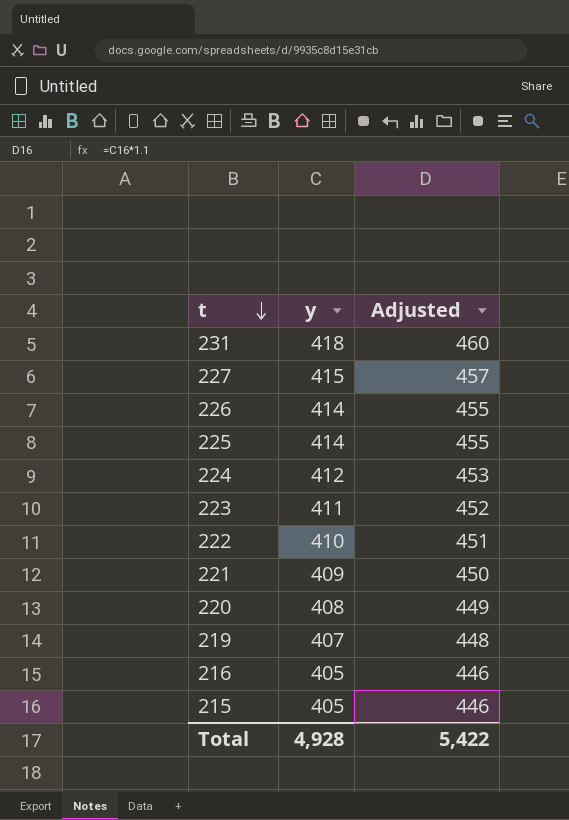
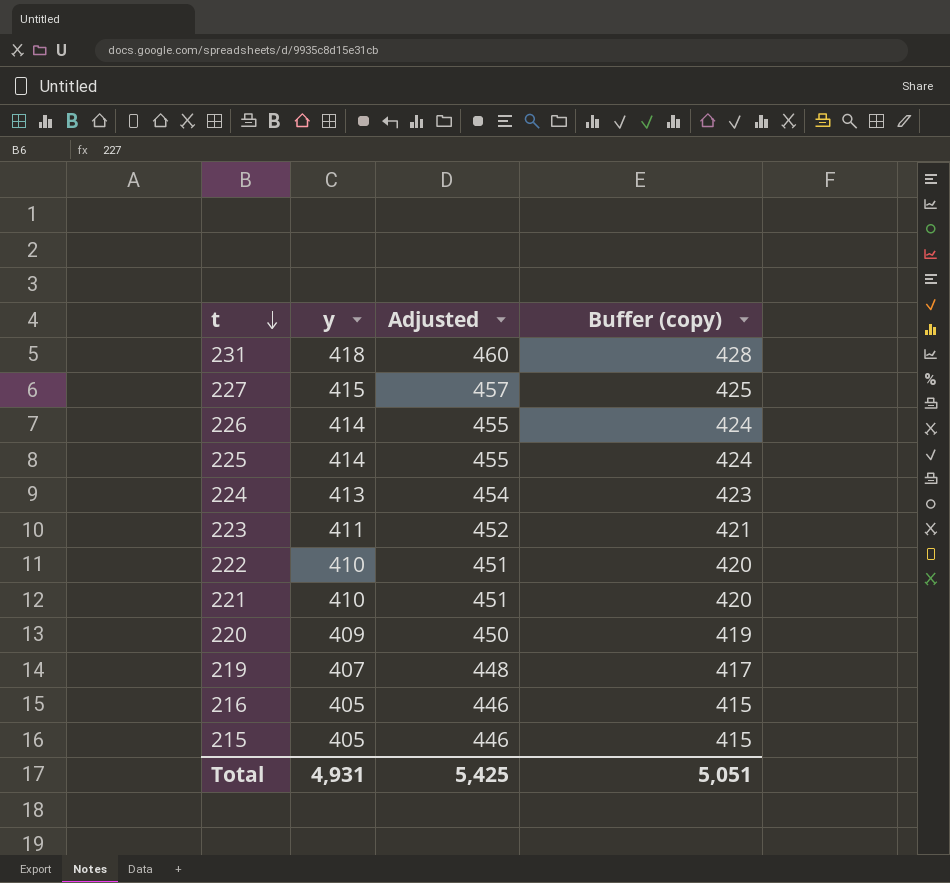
column Buffer (copy) | formula: none -> [y] + 10
224 | y: 412 -> 413
224 | Adjusted: 453 -> 454
221 | y: 409 -> 410
221 | Adjusted: 450 -> 451
220 | y: 408 -> 409
220 | Adjusted: 449 -> 450
Total | y: 4,928 -> 4,931
Total | Adjusted: 5,422 -> 5,425

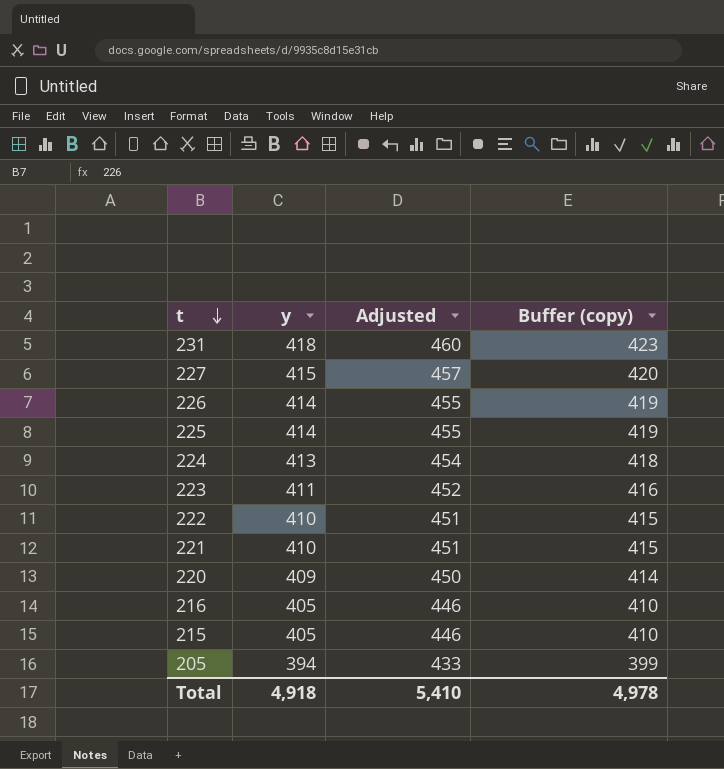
column Buffer (copy) | formula: [y] + 10 -> [y] + 5
row 219: 407 | 448 | 417 -> none
row 205: none -> 394 | 433 | 399
Total | y: 4,931 -> 4,918
Total | Adjusted: 5,425 -> 5,410
Total | Buffer (copy): 5,051 -> 4,978

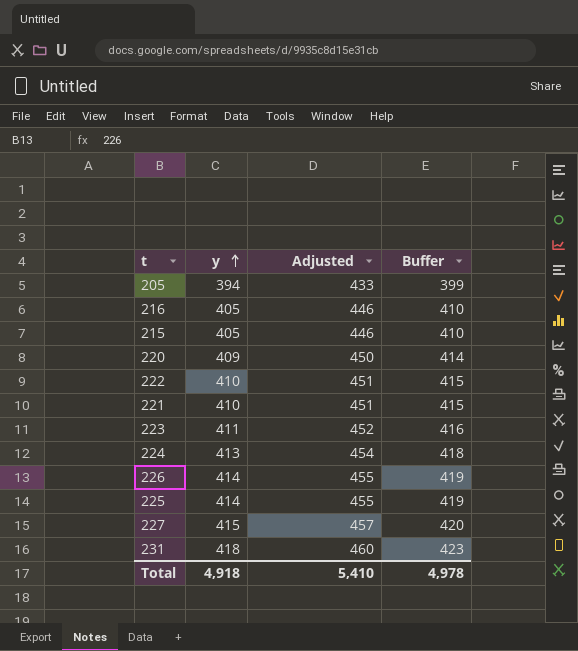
row order: t descending -> y ascending
column name: Buffer (copy) -> Buffer

